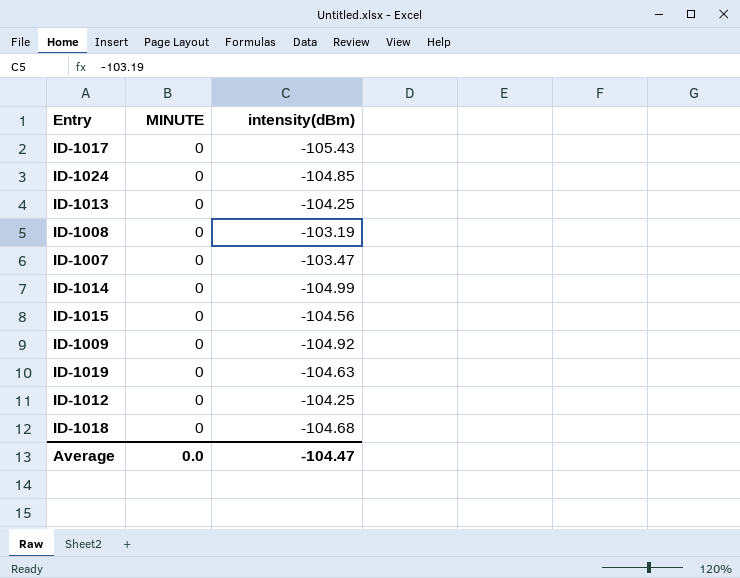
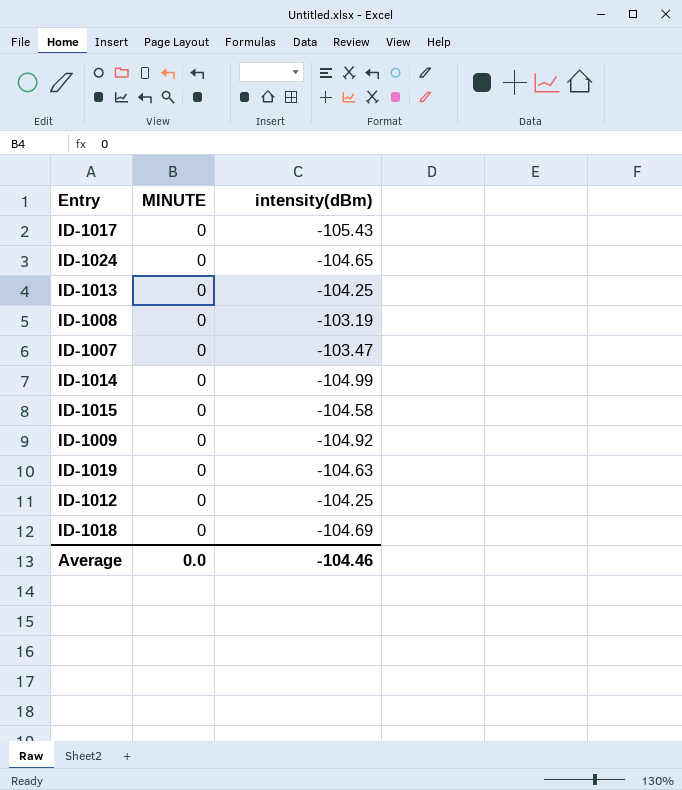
ID-1024 | intensity(dBm): -104.85 -> -104.65
ID-1015 | intensity(dBm): -104.56 -> -104.58
ID-1018 | intensity(dBm): -104.68 -> -104.69
Average | intensity(dBm): -104.47 -> -104.46

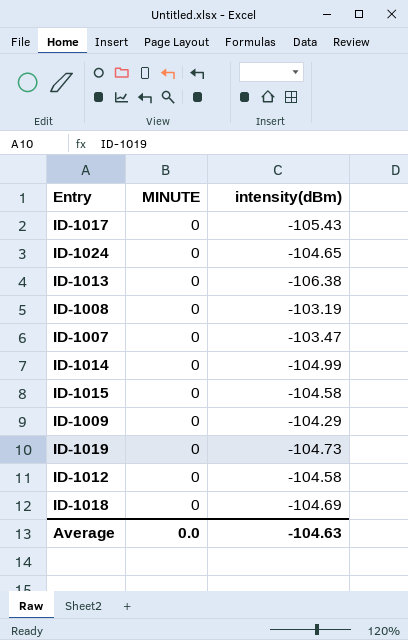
ID-1013 | intensity(dBm): -104.25 -> -106.38
ID-1009 | intensity(dBm): -104.92 -> -104.29
ID-1019 | intensity(dBm): -104.63 -> -104.73
ID-1012 | intensity(dBm): -104.25 -> -104.58
Average | intensity(dBm): -104.46 -> -104.63

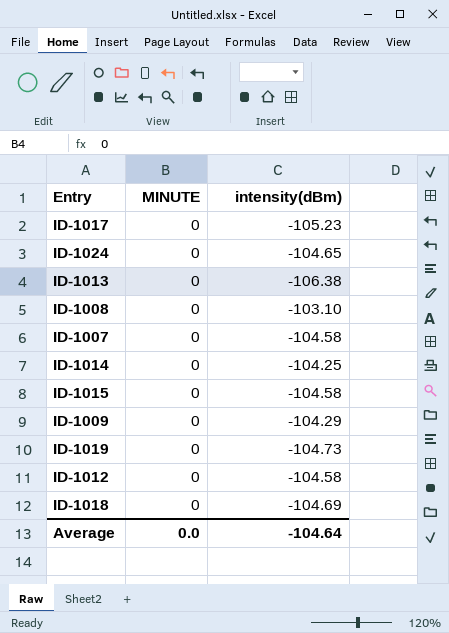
ID-1017 | intensity(dBm): -105.43 -> -105.23
ID-1008 | intensity(dBm): -103.19 -> -103.10
ID-1007 | intensity(dBm): -103.47 -> -104.58
ID-1014 | intensity(dBm): -104.99 -> -104.25
Average | intensity(dBm): -104.63 -> -104.64

